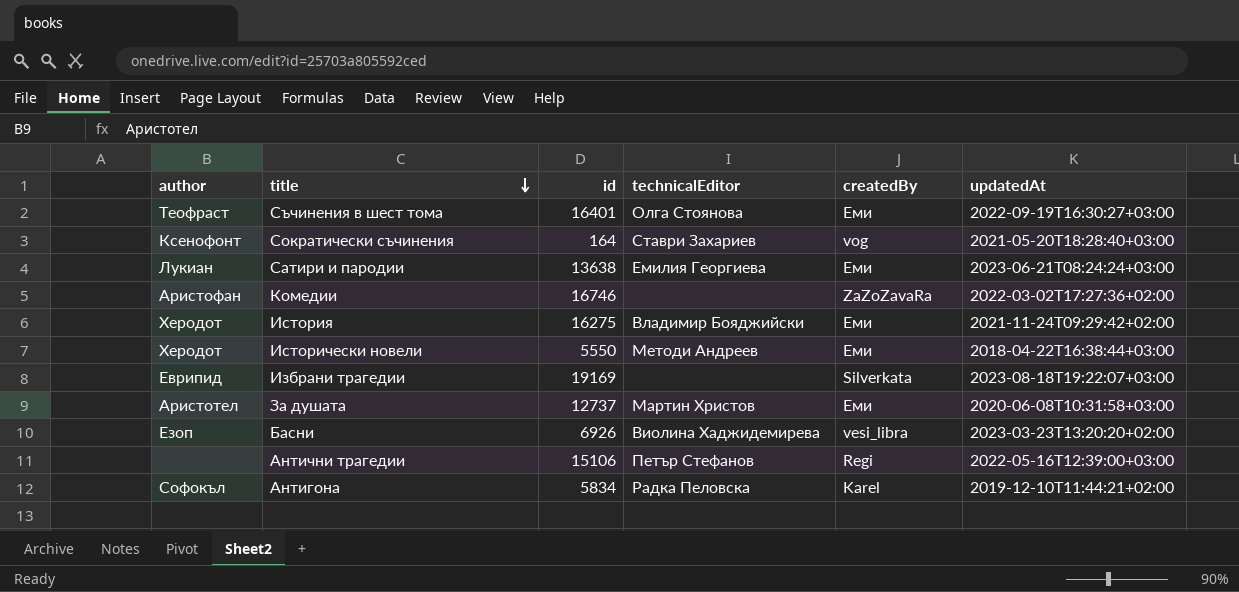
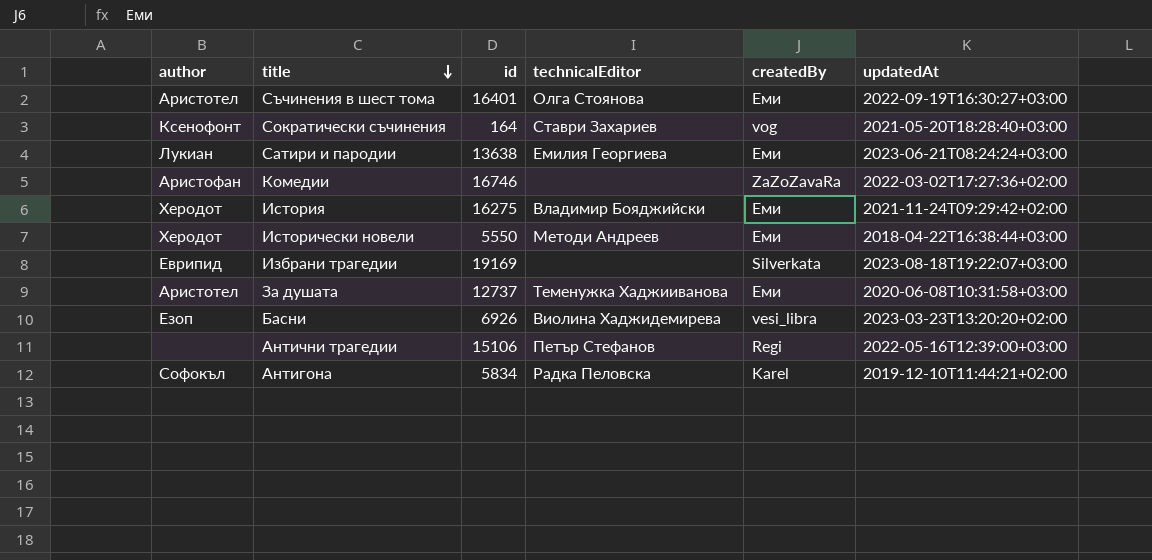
Съчинения в шест тома | author: Теофраст -> Аристотел
За душата | technicalEditor: Мартин Христов -> Теменужка Хаджииванова

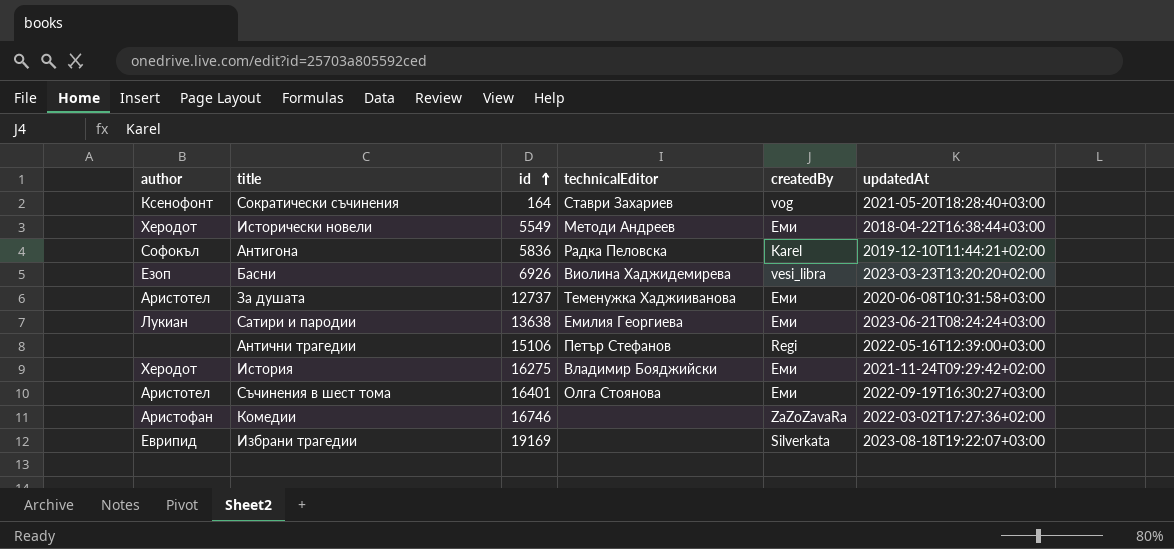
row order: title descending -> id ascending
Исторически новели | id: 5550 -> 5549
Антигона | id: 5834 -> 5836

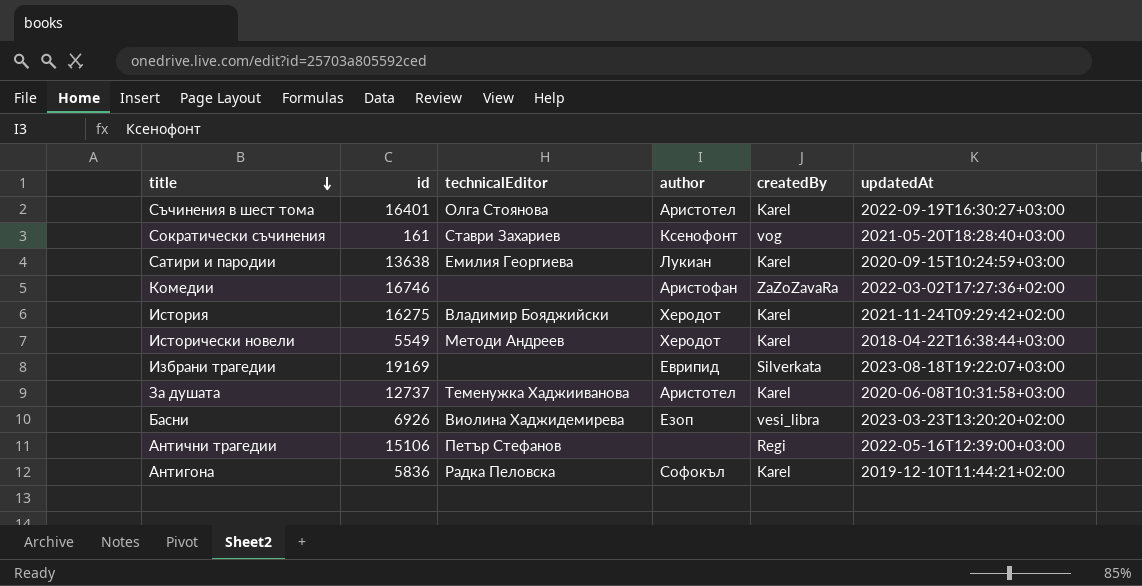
row order: id ascending -> title descending
column author | position: 1 -> 4
Съчинения в шест тома | createdBy: Еми -> Karel
Сократически съчинения | id: 164 -> 161
Сатири и пародии | createdBy: Еми -> Karel
Сатири и пародии | updatedAt: 2023-06-21T08:24:24+03:00 -> 2020-09-15T10:24:59+03:00
История | createdBy: Еми -> Karel
Исторически новели | createdBy: Еми -> Karel
За душата | createdBy: Еми -> Karel

